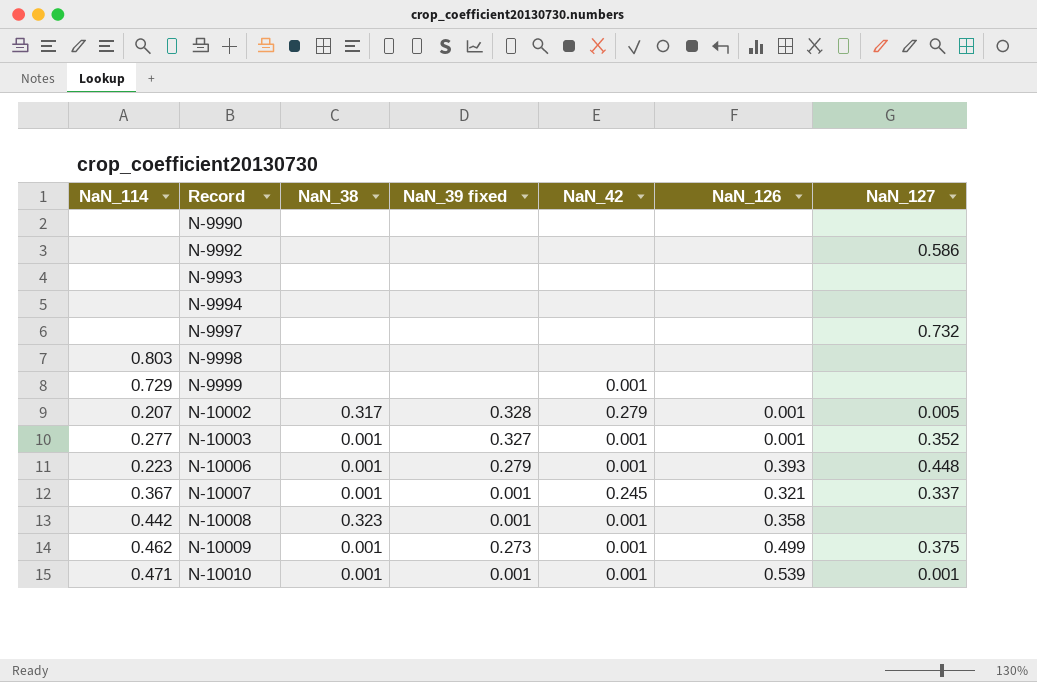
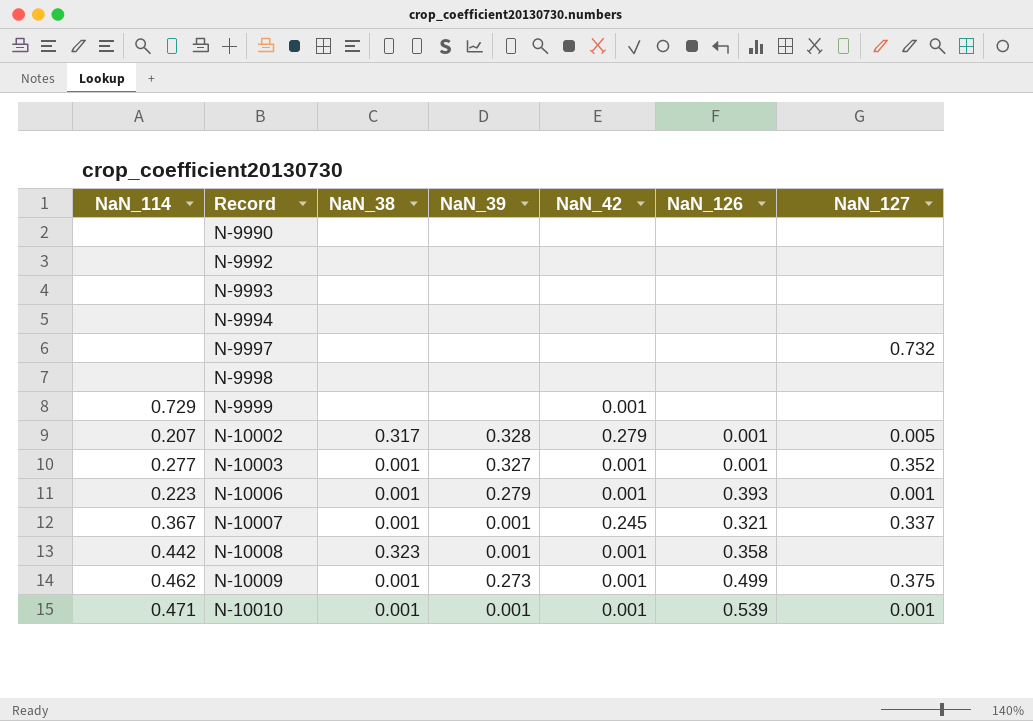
column name: NaN_39 fixed -> NaN_39
N-9992 | NaN_127: 0.586 -> none
N-9998 | NaN_114: 0.803 -> none
N-10006 | NaN_127: 0.448 -> 0.001

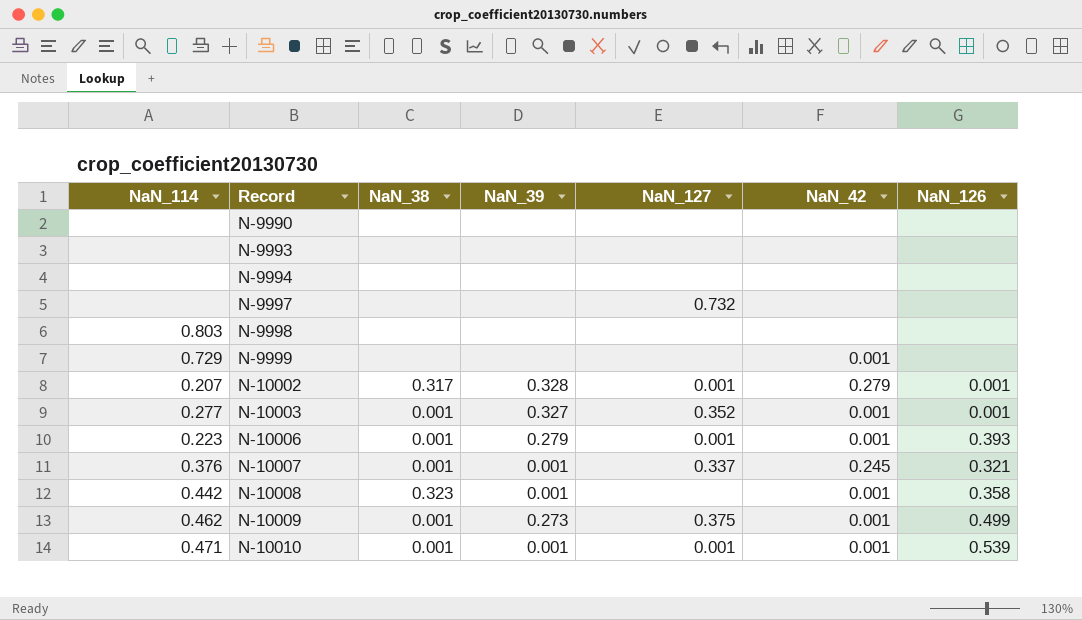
column NaN_127 | position: 7 -> 5
row N-9992: none | none | none | none | none | none -> none
N-9998 | NaN_114: none -> 0.803
N-10002 | NaN_127: 0.005 -> 0.001
N-10007 | NaN_114: 0.367 -> 0.376

